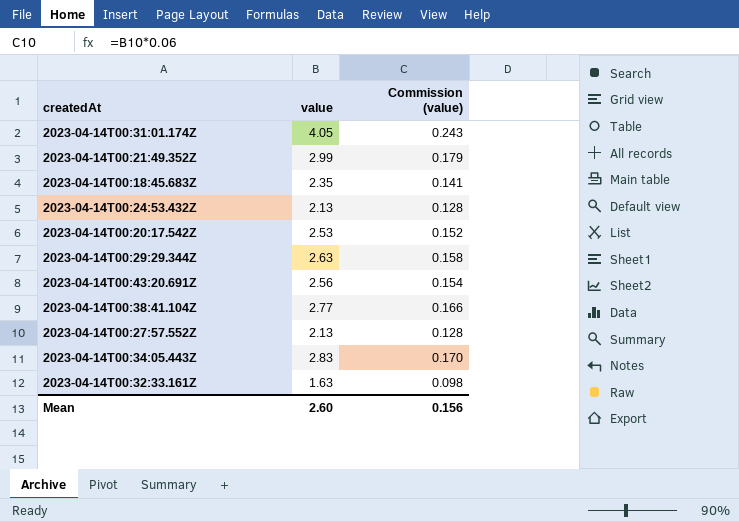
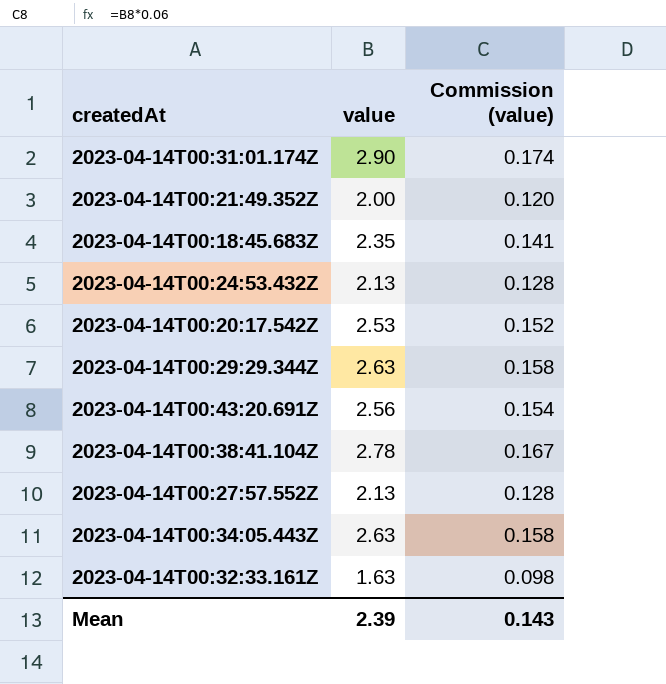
2023-04-14T00:31:01.174Z | value: 4.05 -> 2.90
2023-04-14T00:31:01.174Z | Commission (value): 0.243 -> 0.174
2023-04-14T00:21:49.352Z | value: 2.99 -> 2.00
2023-04-14T00:21:49.352Z | Commission (value): 0.179 -> 0.120
2023-04-14T00:38:41.104Z | value: 2.77 -> 2.78
2023-04-14T00:38:41.104Z | Commission (value): 0.166 -> 0.167
2023-04-14T00:34:05.443Z | value: 2.83 -> 2.63
2023-04-14T00:34:05.443Z | Commission (value): 0.170 -> 0.158
Mean | value: 2.60 -> 2.39
Mean | Commission (value): 0.156 -> 0.143

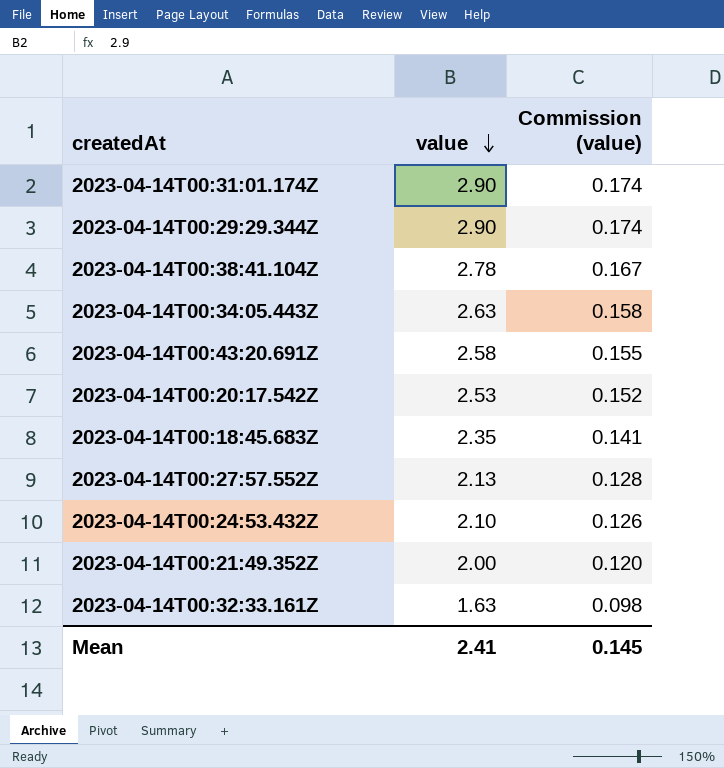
row order: none -> value descending
2023-04-14T00:29:29.344Z | value: 2.63 -> 2.90
2023-04-14T00:29:29.344Z | Commission (value): 0.158 -> 0.174
2023-04-14T00:43:20.691Z | value: 2.56 -> 2.58
2023-04-14T00:43:20.691Z | Commission (value): 0.154 -> 0.155
2023-04-14T00:24:53.432Z | value: 2.13 -> 2.10
2023-04-14T00:24:53.432Z | Commission (value): 0.128 -> 0.126
Mean | value: 2.39 -> 2.41
Mean | Commission (value): 0.143 -> 0.145

